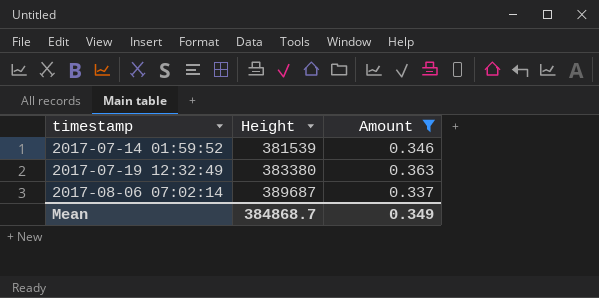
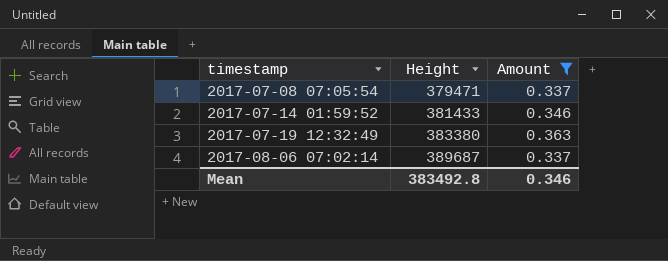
row 2017-07-08 07:05:54: none -> 379471 | 0.337
2017-07-14 01:59:52 | Height: 381539 -> 381433
Mean | Height: 384868.7 -> 383492.8
Mean | Amount: 0.349 -> 0.346

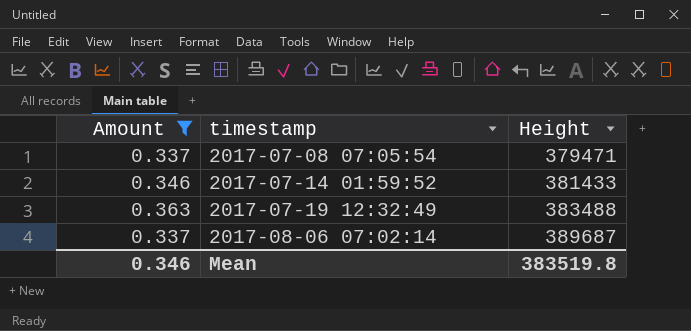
column Amount | position: 3 -> 1
2017-07-19 12:32:49 | Height: 383380 -> 383488
Mean | Height: 383492.8 -> 383519.8

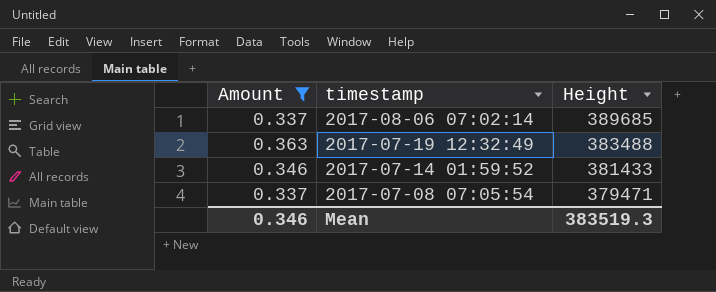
row order: timestamp ascending -> timestamp descending
2017-08-06 07:02:14 | Height: 389687 -> 389685
Mean | Height: 383519.8 -> 383519.3

